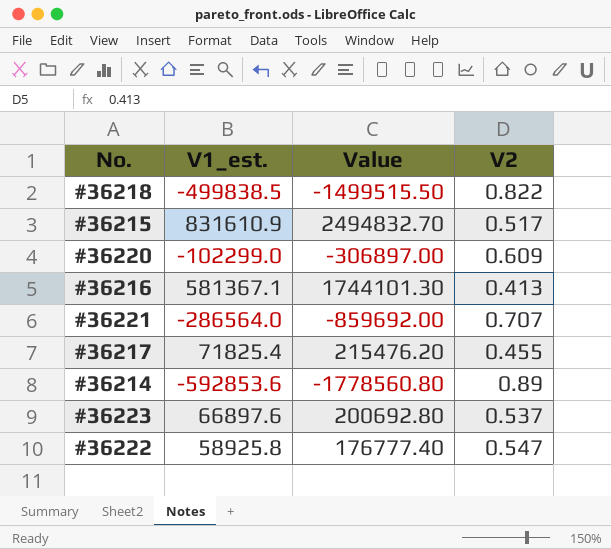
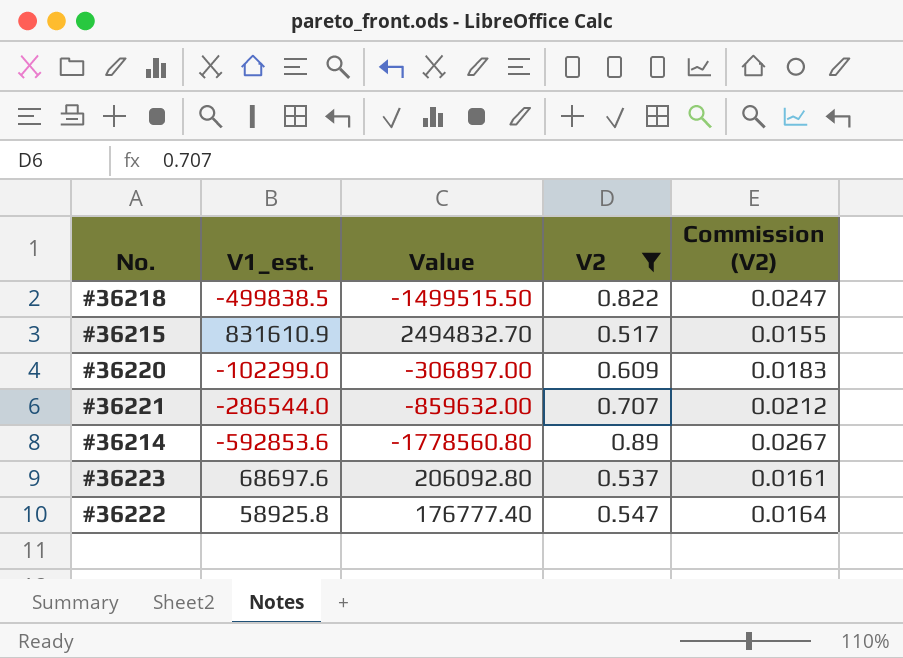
filter: none -> V2 >= 0.517
column Commission (V2) | formula: none -> [V2] * 0.03
#36221 | V1_est.: -286564.0 -> -286544.0
#36221 | Value: -859692.00 -> -859632.00
#36223 | V1_est.: 66897.6 -> 68697.6
#36223 | Value: 200692.80 -> 206092.80

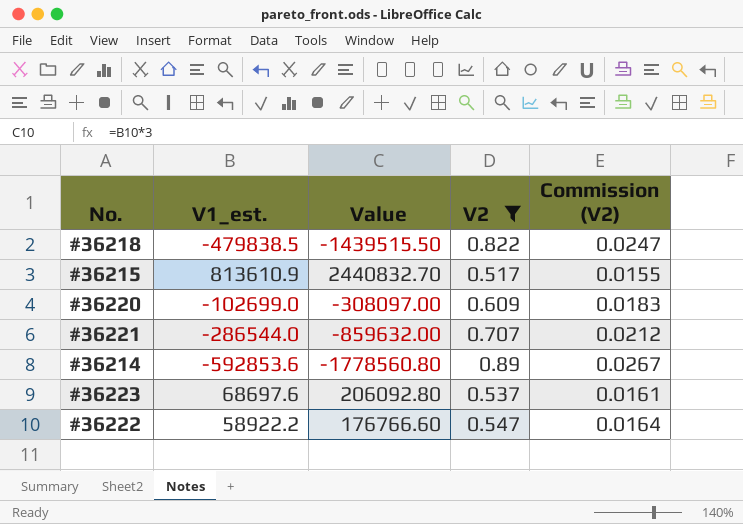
#36218 | V1_est.: -499838.5 -> -479838.5
#36218 | Value: -1499515.50 -> -1439515.50
#36215 | V1_est.: 831610.9 -> 813610.9
#36215 | Value: 2494832.70 -> 2440832.70
#36220 | V1_est.: -102299.0 -> -102699.0
#36220 | Value: -306897.00 -> -308097.00
#36222 | V1_est.: 58925.8 -> 58922.2
#36222 | Value: 176777.40 -> 176766.60

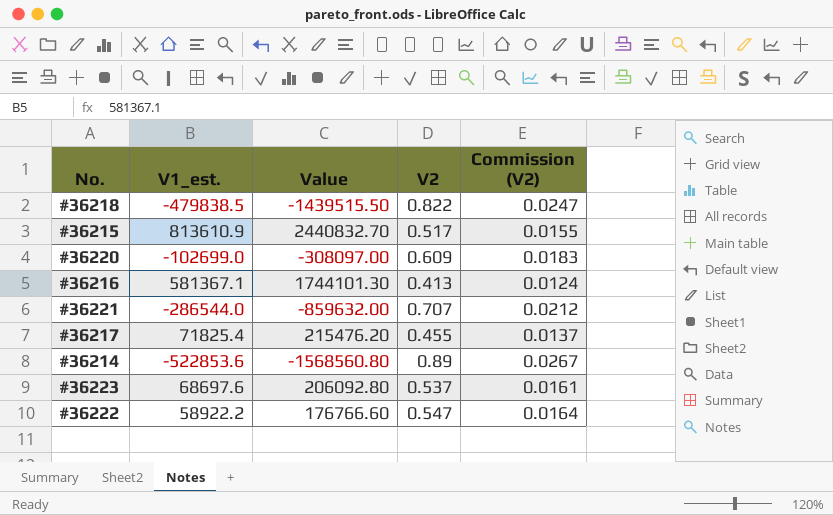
filter: V2 >= 0.517 -> none
#36214 | V1_est.: -592853.6 -> -522853.6
#36214 | Value: -1778560.80 -> -1568560.80

